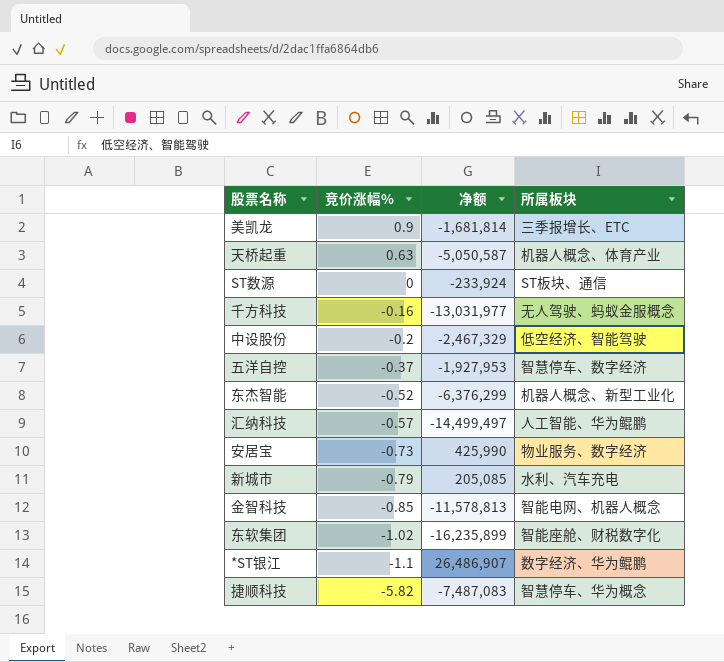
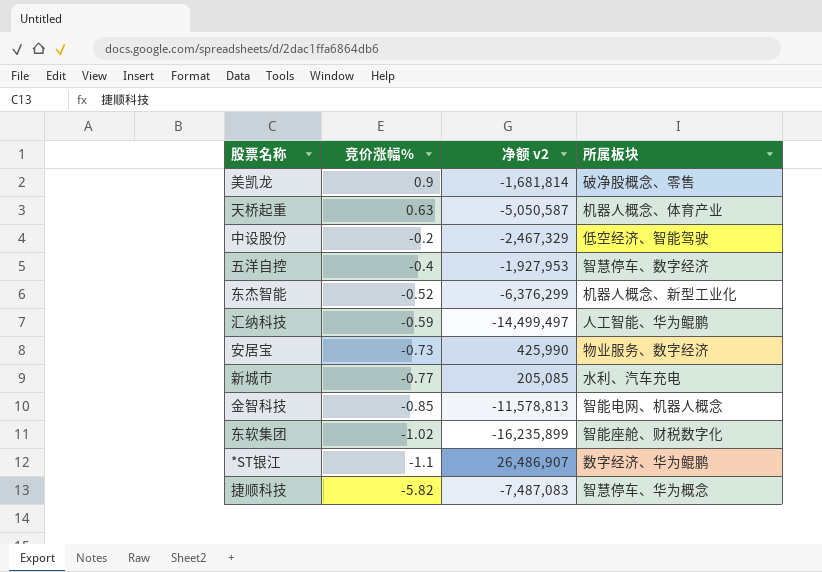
column name: 净额 -> 净额 v2
row ST数源: 0 | -233,924 | ST板块、通信 -> none
row 千方科技: -0.16 | -13,031,977 | 无人驾驶、蚂蚁金服概念 -> none
美凯龙 | 所属板块: 三季报增长、ETC -> 破净股概念、零售
五洋自控 | 竞价涨幅%: -0.37 -> -0.4
汇纳科技 | 竞价涨幅%: -0.57 -> -0.59
新城市 | 竞价涨幅%: -0.79 -> -0.77

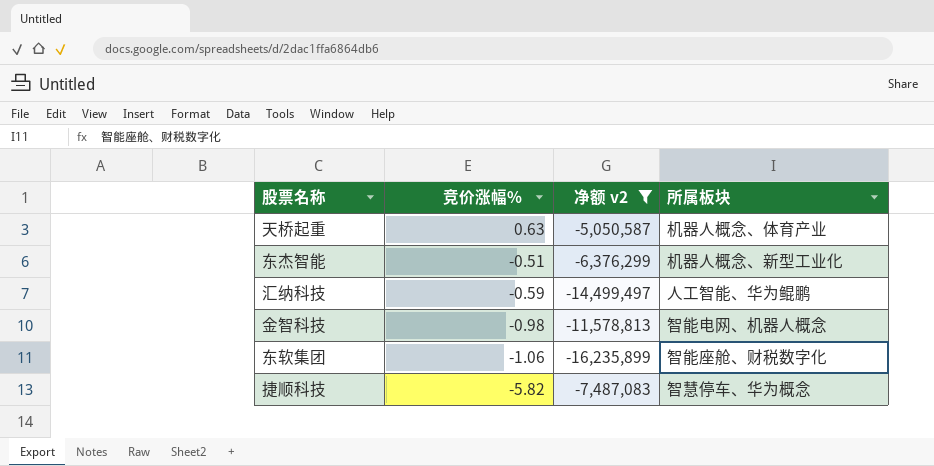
filter: none -> 净额 v2 <= -5,050,587
东杰智能 | 竞价涨幅%: -0.52 -> -0.51
金智科技 | 竞价涨幅%: -0.85 -> -0.98
东软集团 | 竞价涨幅%: -1.02 -> -1.06

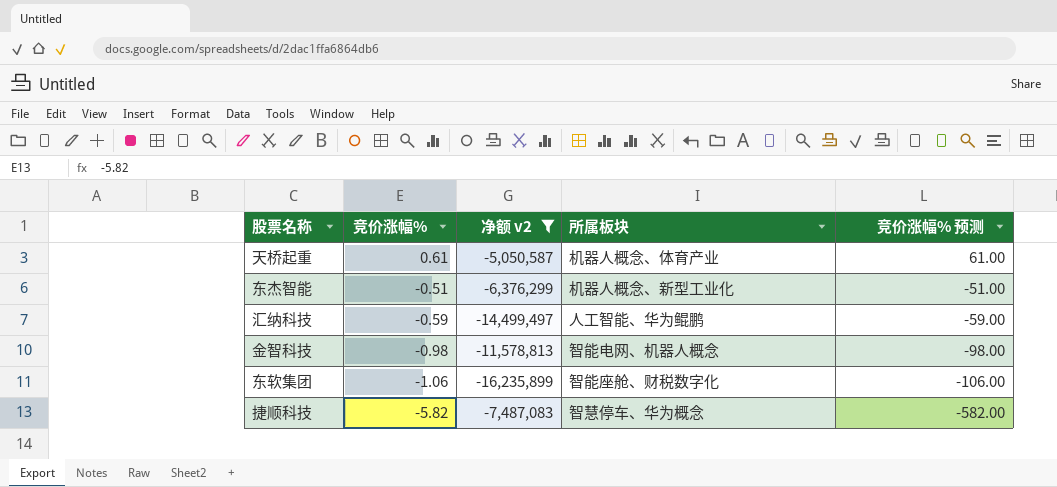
column 竞价涨幅% 预测 | formula: none -> [竞价涨幅%] * 100
天桥起重 | 竞价涨幅%: 0.63 -> 0.61

